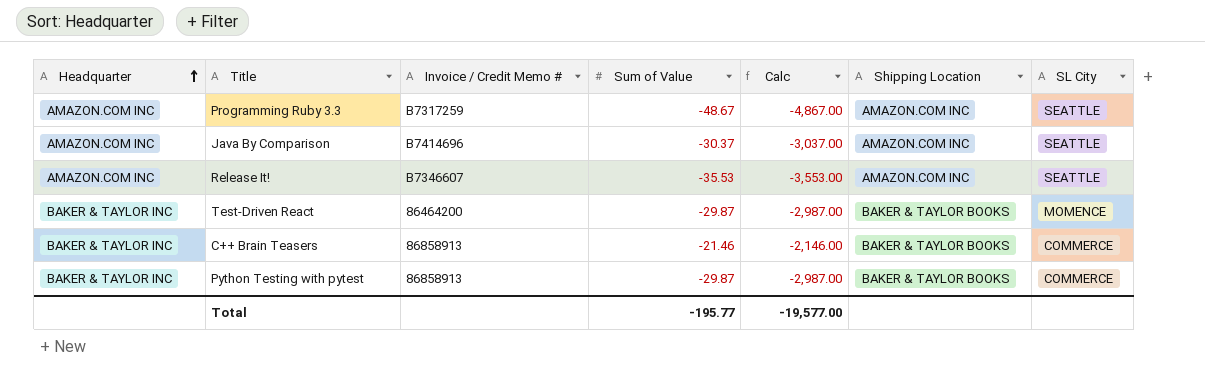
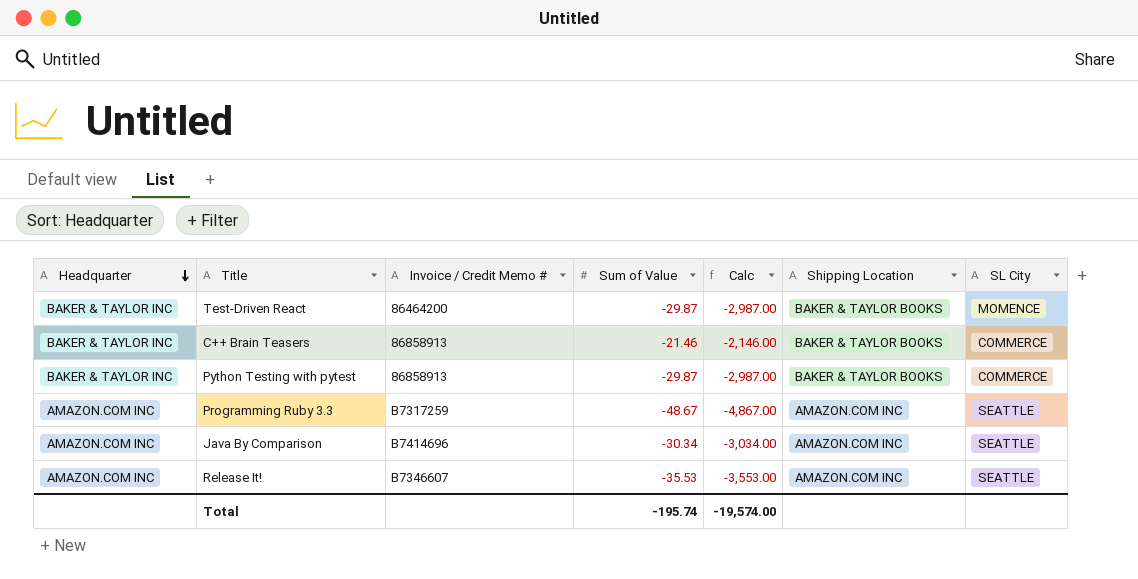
row order: Headquarter ascending -> Headquarter descending
Java By Comparison | Sum of Value: -30.37 -> -30.34
Java By Comparison | Calc: -3,037.00 -> -3,034.00
Total | Sum of Value: -195.77 -> -195.74
Total | Calc: -19,577.00 -> -19,574.00

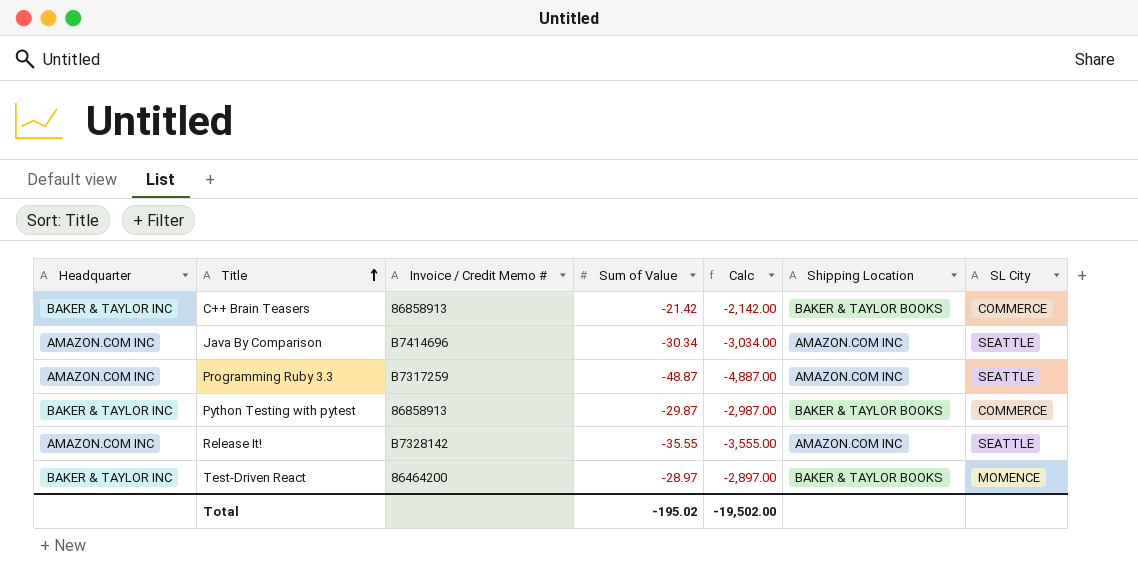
row order: Headquarter descending -> Title ascending
C++ Brain Teasers | Sum of Value: -21.46 -> -21.42
C++ Brain Teasers | Calc: -2,146.00 -> -2,142.00
Programming Ruby 3.3 | Sum of Value: -48.67 -> -48.87
Programming Ruby 3.3 | Calc: -4,867.00 -> -4,887.00
Release It! | Invoice / Credit Memo #: B7346607 -> B7328142
Release It! | Sum of Value: -35.53 -> -35.55
Release It! | Calc: -3,553.00 -> -3,555.00
Test-Driven React | Sum of Value: -29.87 -> -28.97
Test-Driven React | Calc: -2,987.00 -> -2,897.00
Total | Sum of Value: -195.74 -> -195.02
Total | Calc: -19,574.00 -> -19,502.00

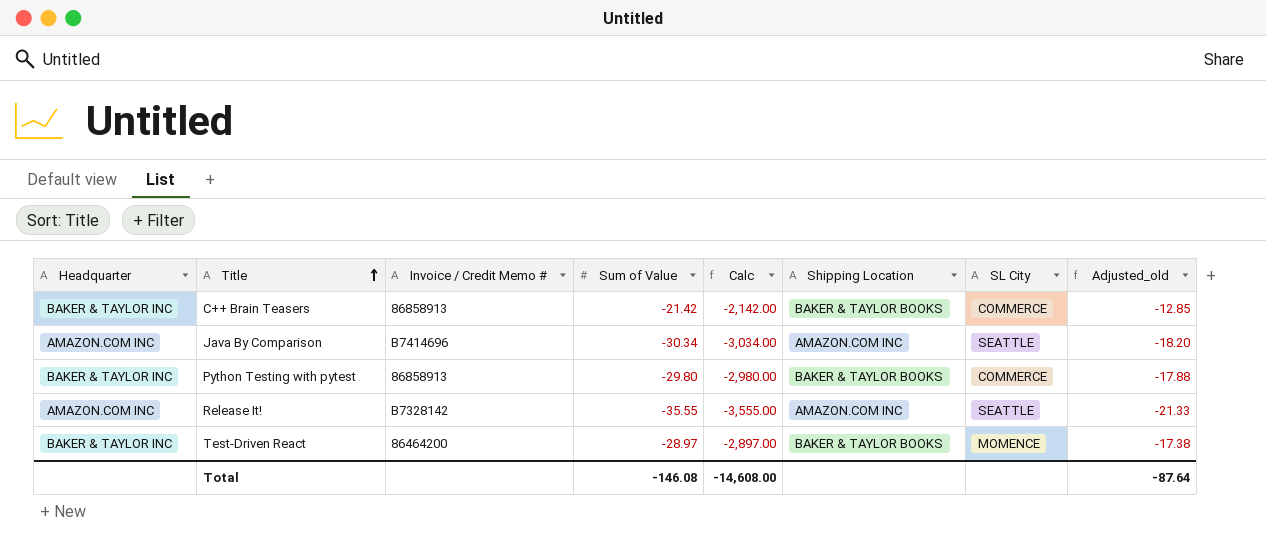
column Adjusted_old | formula: none -> [Sum of Value] * 0.6
row Programming Ruby 3.3: AMAZON.COM INC | B7317259 | -48.87 | -4,887.00 | AMAZON.COM INC | SEATTLE -> none
Python Testing with pytest | Sum of Value: -29.87 -> -29.80
Python Testing with pytest | Calc: -2,987.00 -> -2,980.00
Total | Sum of Value: -195.02 -> -146.08
Total | Calc: -19,502.00 -> -14,608.00

